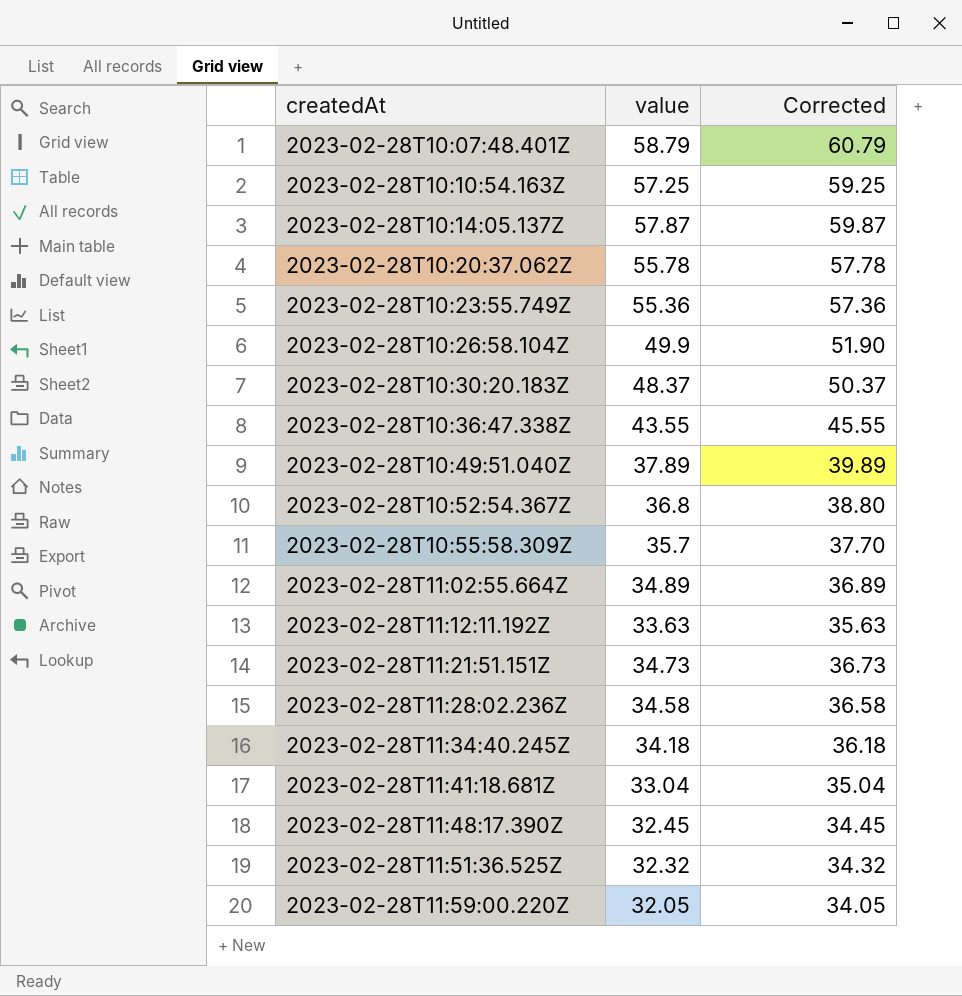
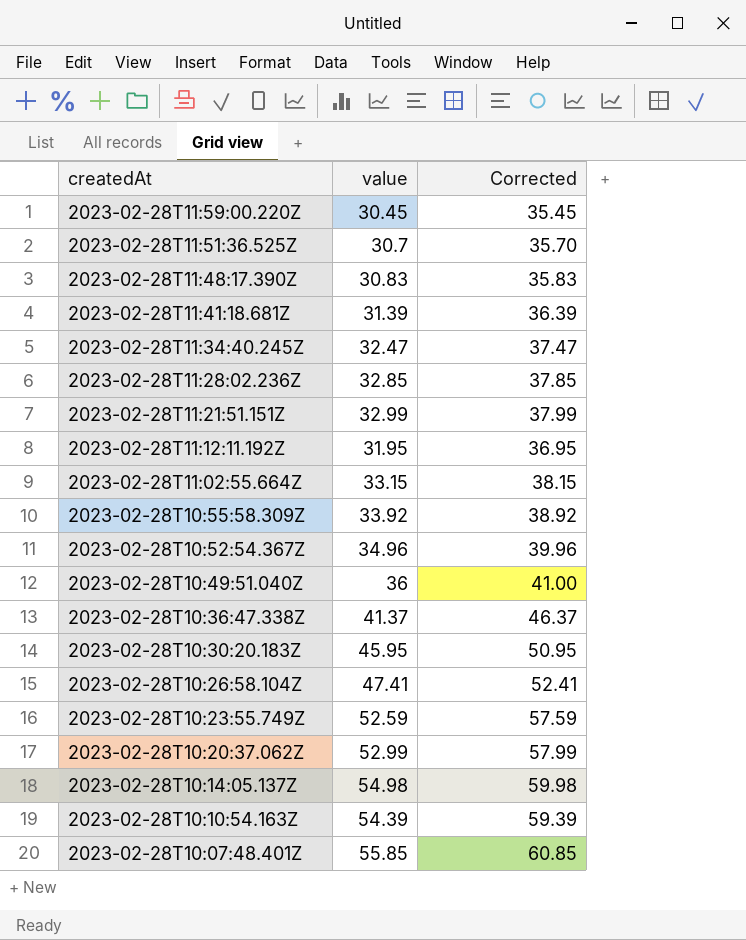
row order: createdAt ascending -> createdAt descending
column Corrected | formula: [value] + 2 -> [value] + 5
2023-02-28T11:59:00.220Z | value: 32.05 -> 30.45
2023-02-28T11:51:36.525Z | value: 32.32 -> 30.7
2023-02-28T11:48:17.390Z | value: 32.45 -> 30.83
2023-02-28T11:41:18.681Z | value: 33.04 -> 31.39
2023-02-28T11:34:40.245Z | value: 34.18 -> 32.47
2023-02-28T11:28:02.236Z | value: 34.58 -> 32.85
2023-02-28T11:21:51.151Z | value: 34.73 -> 32.99
2023-02-28T11:12:11.192Z | value: 33.63 -> 31.95
2023-02-28T11:02:55.664Z | value: 34.89 -> 33.15
2023-02-28T10:55:58.309Z | value: 35.7 -> 33.92
2023-02-28T10:52:54.367Z | value: 36.8 -> 34.96
2023-02-28T10:49:51.040Z | value: 37.89 -> 36
2023-02-28T10:36:47.338Z | value: 43.55 -> 41.37
2023-02-28T10:30:20.183Z | value: 48.37 -> 45.95
2023-02-28T10:26:58.104Z | value: 49.9 -> 47.41
2023-02-28T10:23:55.749Z | value: 55.36 -> 52.59
2023-02-28T10:20:37.062Z | value: 55.78 -> 52.99
2023-02-28T10:14:05.137Z | value: 57.87 -> 54.98
2023-02-28T10:10:54.163Z | value: 57.25 -> 54.39
2023-02-28T10:07:48.401Z | value: 58.79 -> 55.85

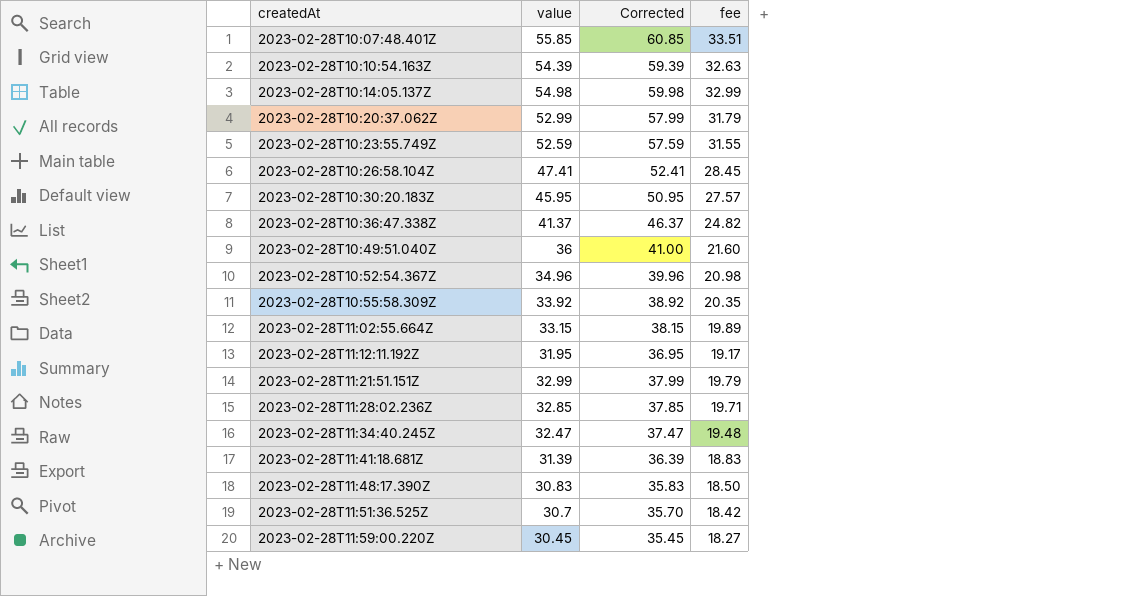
row order: createdAt descending -> createdAt ascending
column fee | formula: none -> [value] * 0.6

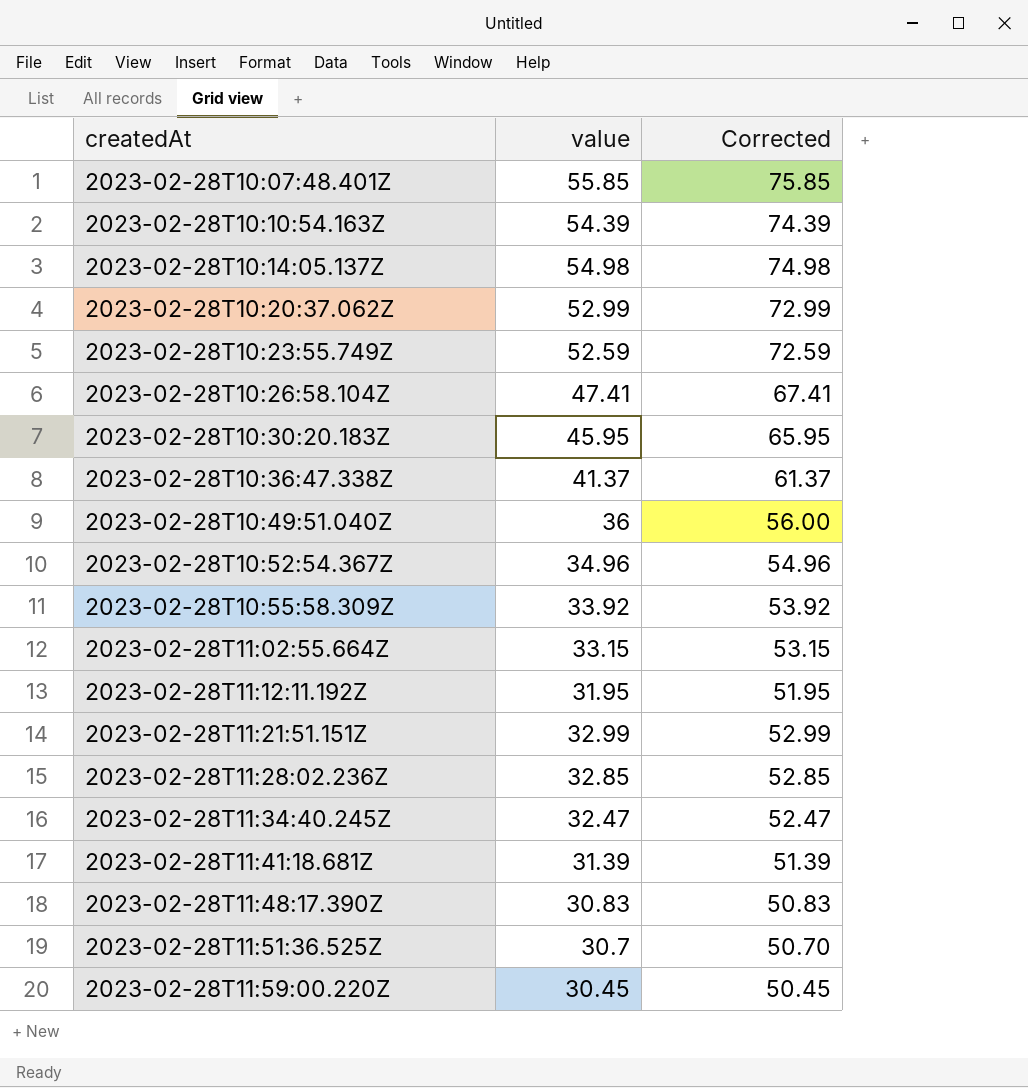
column fee | formula: [value] * 0.6 -> none
column Corrected | formula: [value] + 5 -> [value] + 20

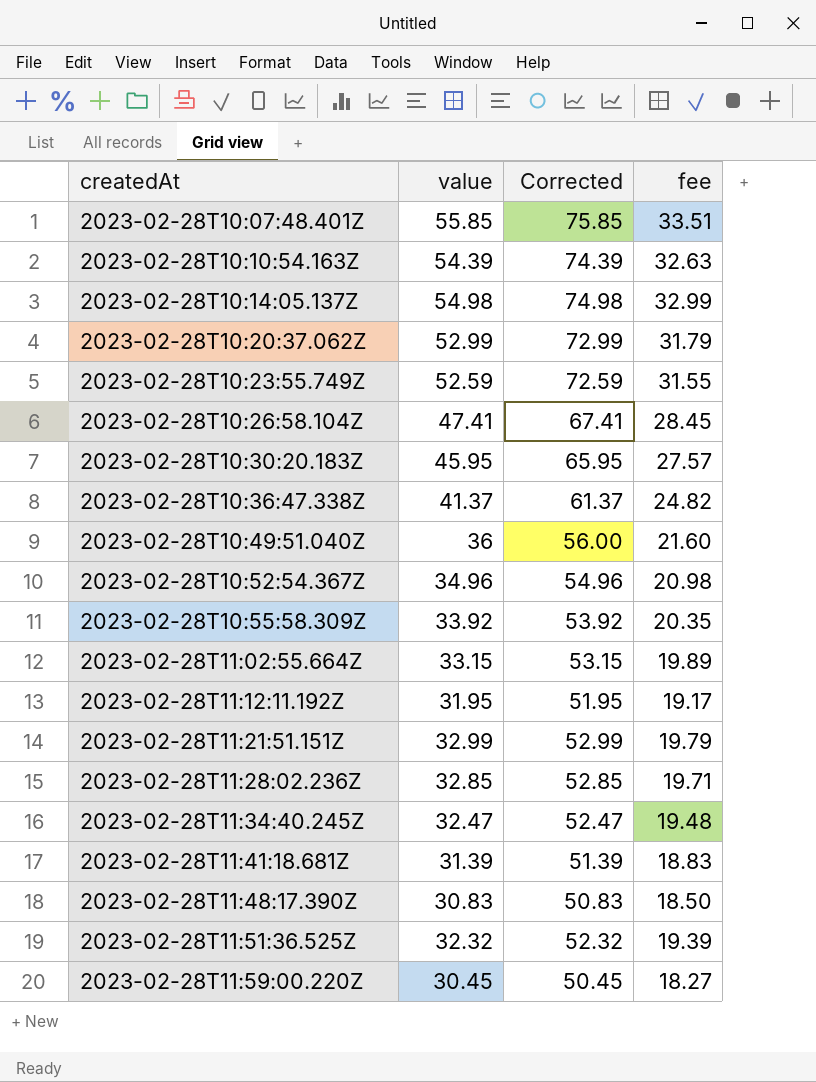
column fee | formula: none -> [value] * 0.6
2023-02-28T11:51:36.525Z | value: 30.7 -> 32.32
2023-02-28T11:51:36.525Z | Corrected: 50.70 -> 52.32

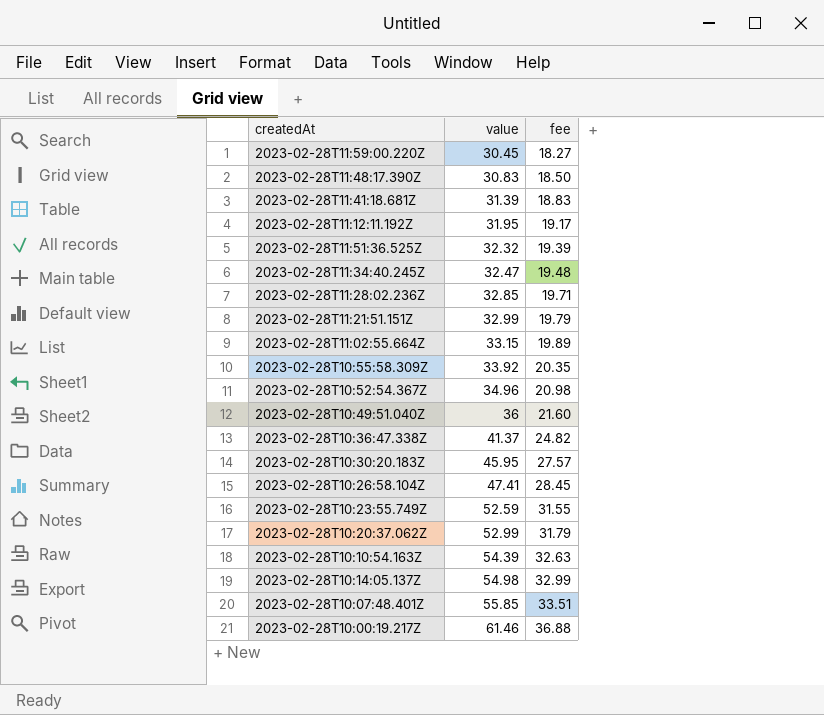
row order: createdAt ascending -> value ascending
column Corrected | formula: [value] + 20 -> none
row 2023-02-28T10:00:19.217Z: none -> 61.46 | 36.88

